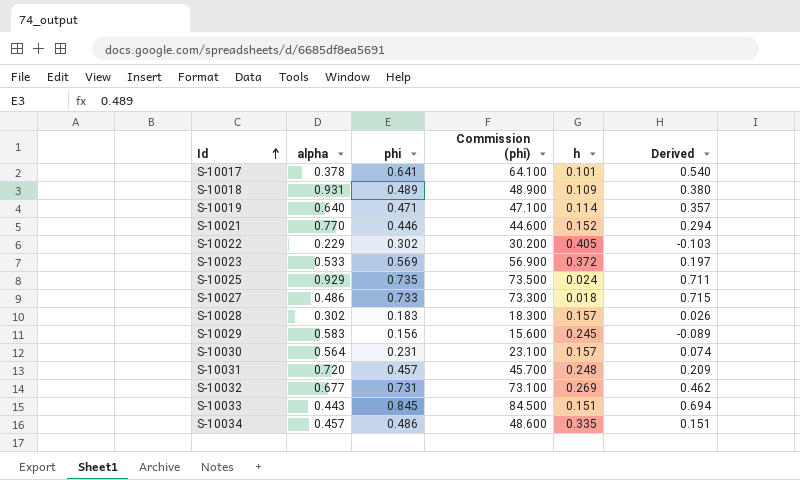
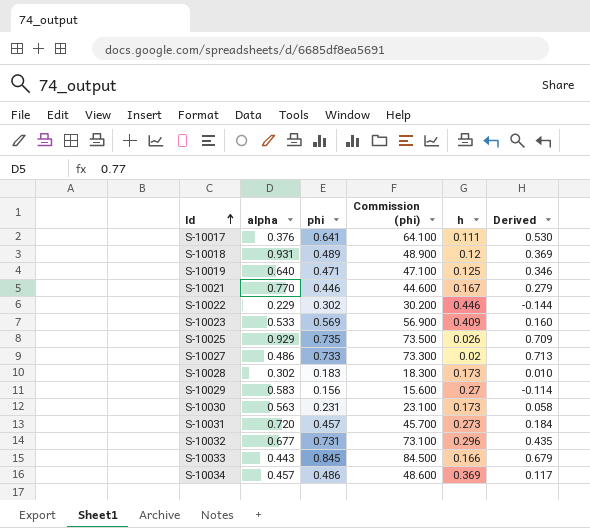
S-10017 | alpha: 0.378 -> 0.376
S-10017 | h: 0.101 -> 0.111
S-10017 | Derived: 0.540 -> 0.530
S-10018 | h: 0.109 -> 0.12
S-10018 | Derived: 0.380 -> 0.369
S-10019 | h: 0.114 -> 0.125
S-10019 | Derived: 0.357 -> 0.346
S-10021 | h: 0.152 -> 0.167
S-10021 | Derived: 0.294 -> 0.279
S-10022 | h: 0.405 -> 0.446
S-10022 | Derived: -0.103 -> -0.144
S-10023 | h: 0.372 -> 0.409
S-10023 | Derived: 0.197 -> 0.160
S-10025 | h: 0.024 -> 0.026
S-10025 | Derived: 0.711 -> 0.709
S-10027 | h: 0.018 -> 0.02
S-10027 | Derived: 0.715 -> 0.713
S-10028 | h: 0.157 -> 0.173
S-10028 | Derived: 0.026 -> 0.010
S-10029 | h: 0.245 -> 0.27
S-10029 | Derived: -0.089 -> -0.114
S-10030 | alpha: 0.564 -> 0.563
S-10030 | h: 0.157 -> 0.173
S-10030 | Derived: 0.074 -> 0.058
S-10031 | h: 0.248 -> 0.273
S-10031 | Derived: 0.209 -> 0.184
S-10032 | h: 0.269 -> 0.296
S-10032 | Derived: 0.462 -> 0.435
S-10033 | h: 0.151 -> 0.166
S-10033 | Derived: 0.694 -> 0.679
S-10034 | h: 0.335 -> 0.369
S-10034 | Derived: 0.151 -> 0.117

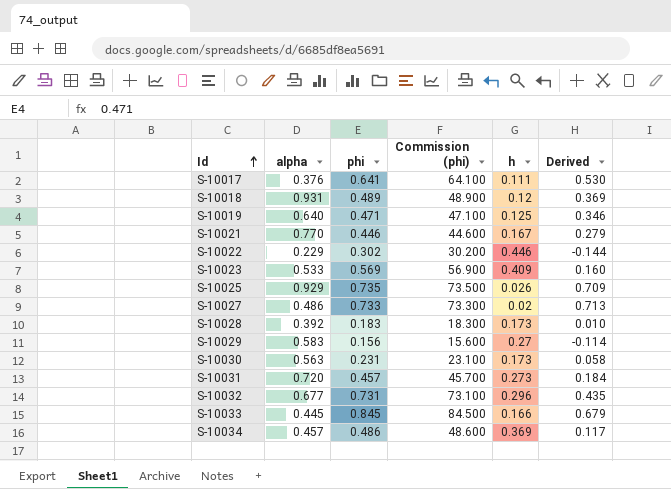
S-10028 | alpha: 0.302 -> 0.392
S-10033 | alpha: 0.443 -> 0.445

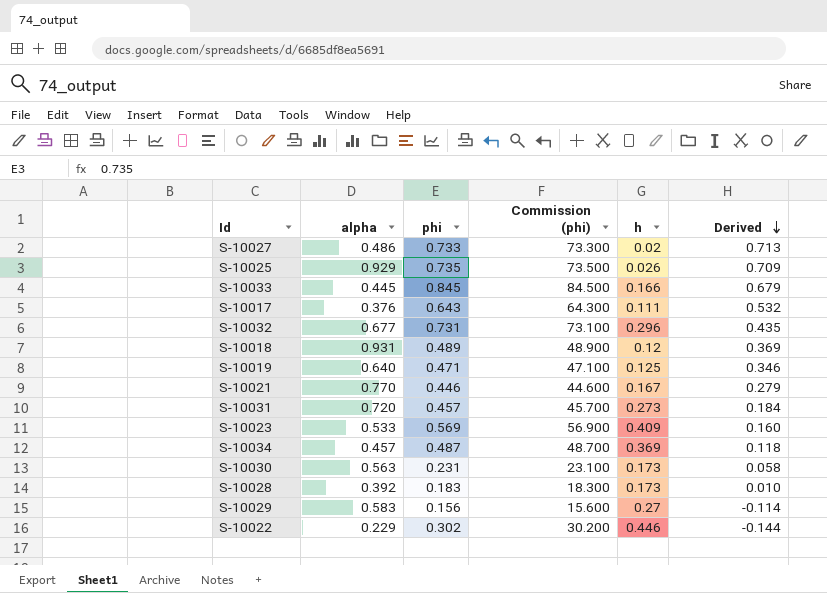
row order: Id ascending -> Derived descending
S-10017 | phi: 0.641 -> 0.643
S-10017 | Commission (phi): 64.100 -> 64.300
S-10017 | Derived: 0.530 -> 0.532
S-10034 | phi: 0.486 -> 0.487
S-10034 | Commission (phi): 48.600 -> 48.700
S-10034 | Derived: 0.117 -> 0.118

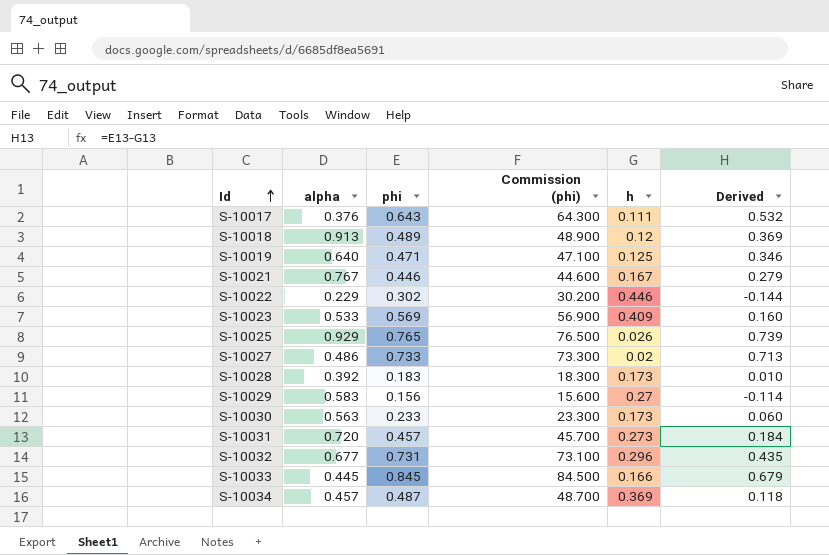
row order: Derived descending -> Id ascending
S-10018 | alpha: 0.931 -> 0.913
S-10021 | alpha: 0.770 -> 0.767
S-10025 | phi: 0.735 -> 0.765
S-10025 | Commission (phi): 73.500 -> 76.500
S-10025 | Derived: 0.709 -> 0.739
S-10030 | phi: 0.231 -> 0.233
S-10030 | Commission (phi): 23.100 -> 23.300
S-10030 | Derived: 0.058 -> 0.060

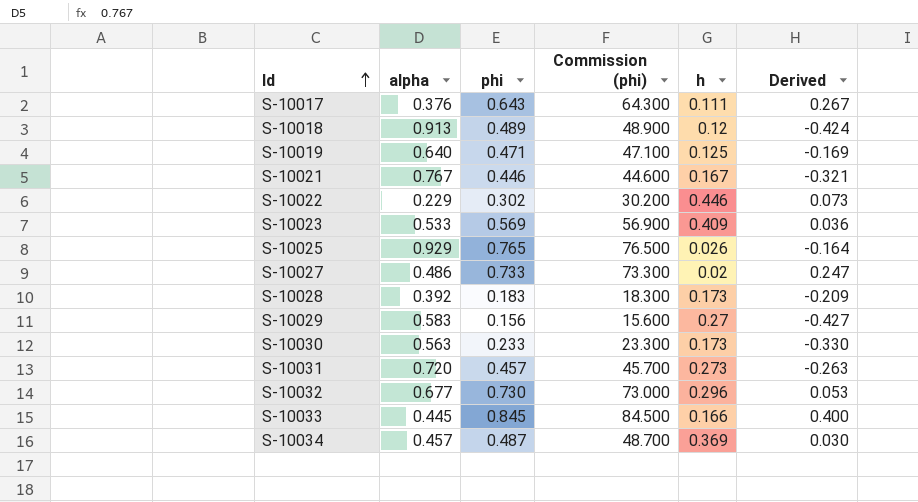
column Derived | formula: [phi] - [h] -> [phi] - [alpha]
S-10032 | phi: 0.731 -> 0.730
S-10032 | Commission (phi): 73.100 -> 73.000

